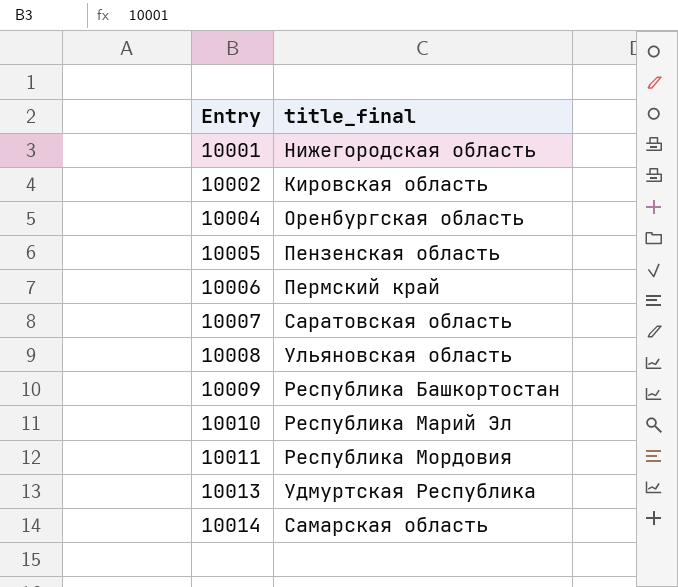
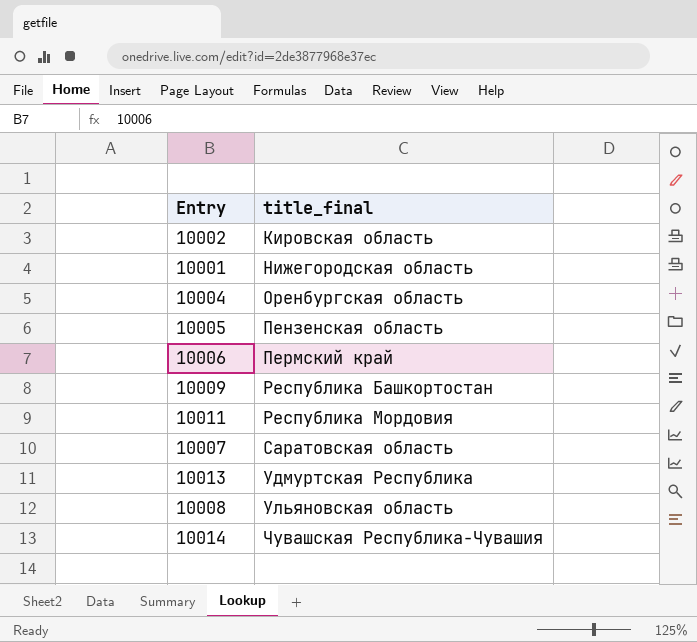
row order: Entry ascending -> title_final ascending
row 10010: Республика Марий Эл -> none
10014 | title_final: Самарская область -> Чувашская Республика-Чувашия

